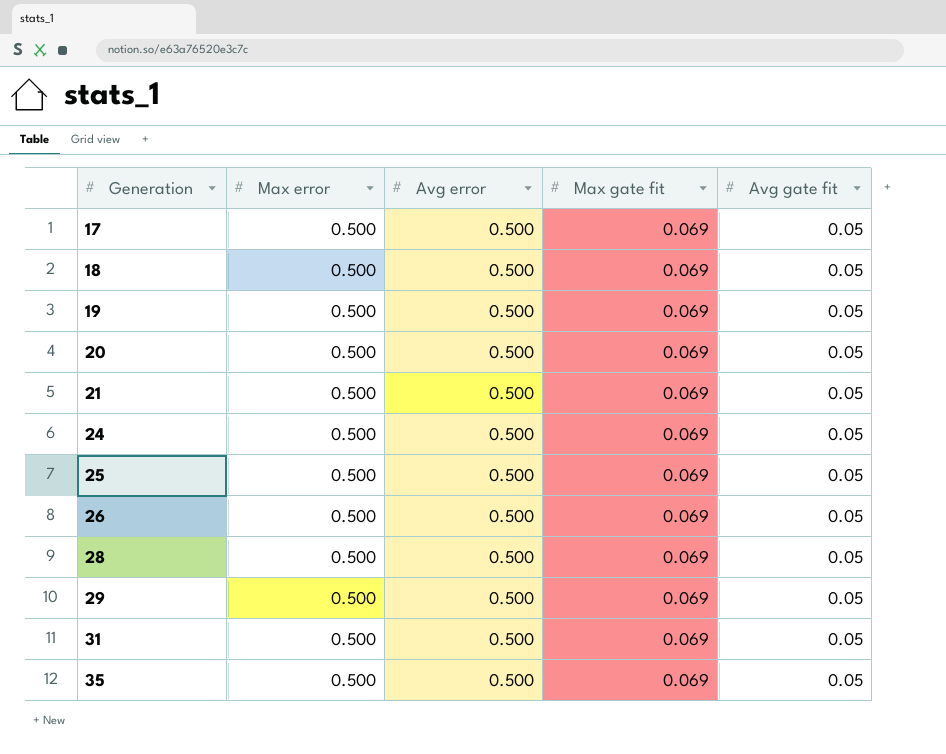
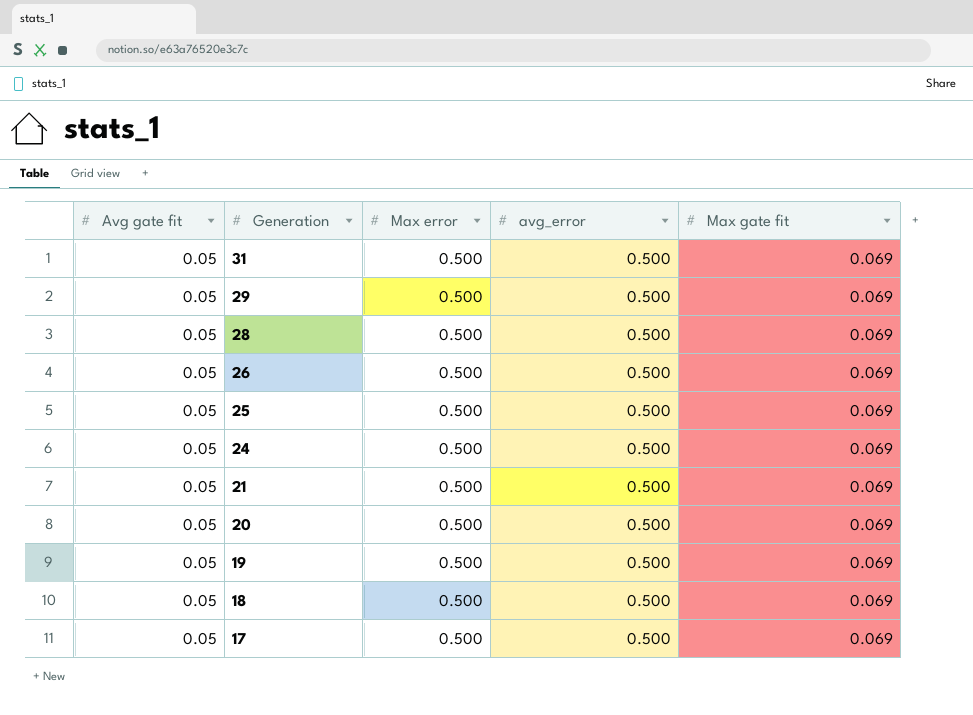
row order: Generation ascending -> Generation descending
column Avg gate fit | position: 5 -> 1
column name: Avg error -> avg_error
row 35: 0.500 | 0.500 | 0.069 | 0.05 -> none

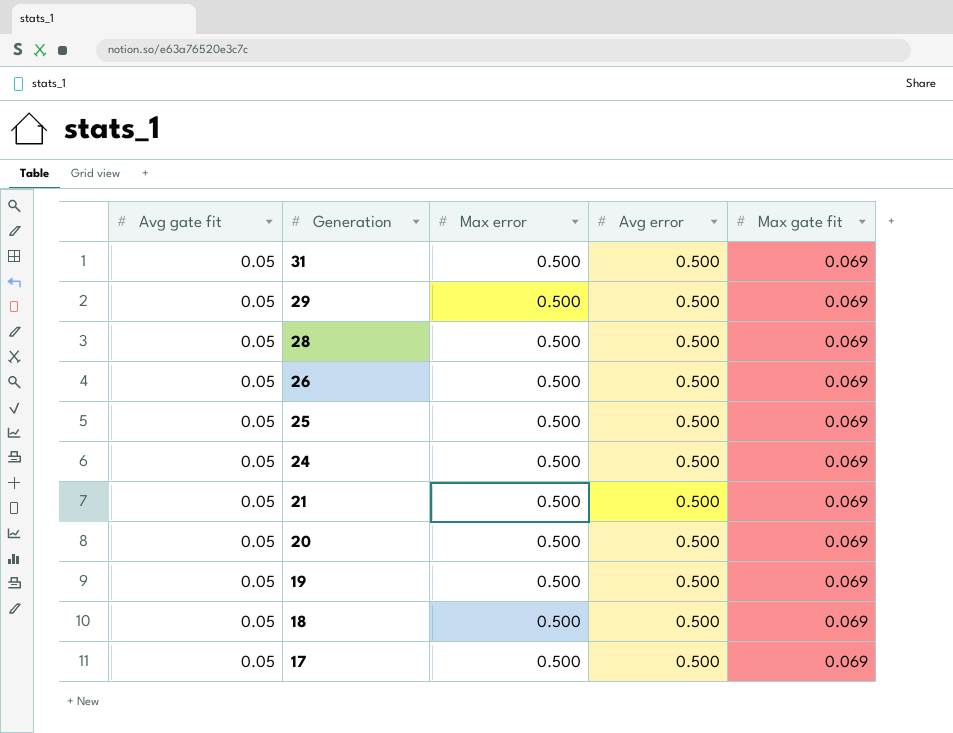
column name: avg_error -> Avg error

